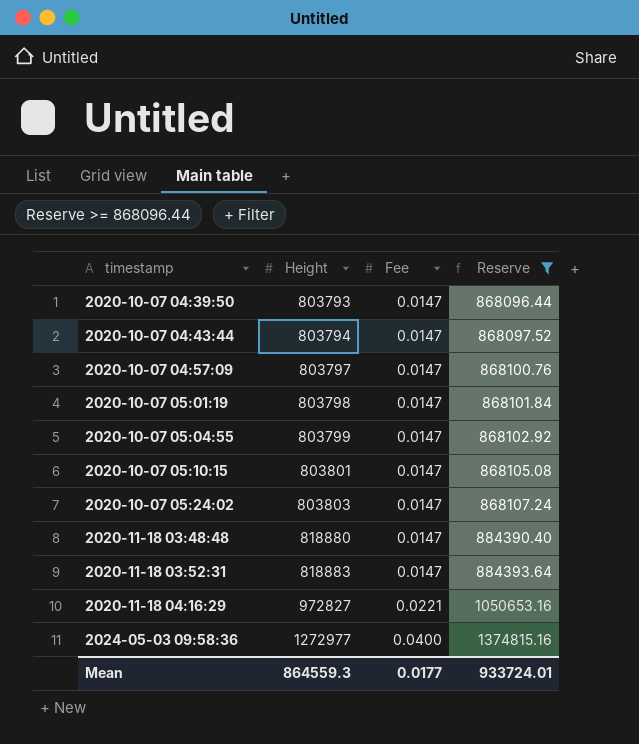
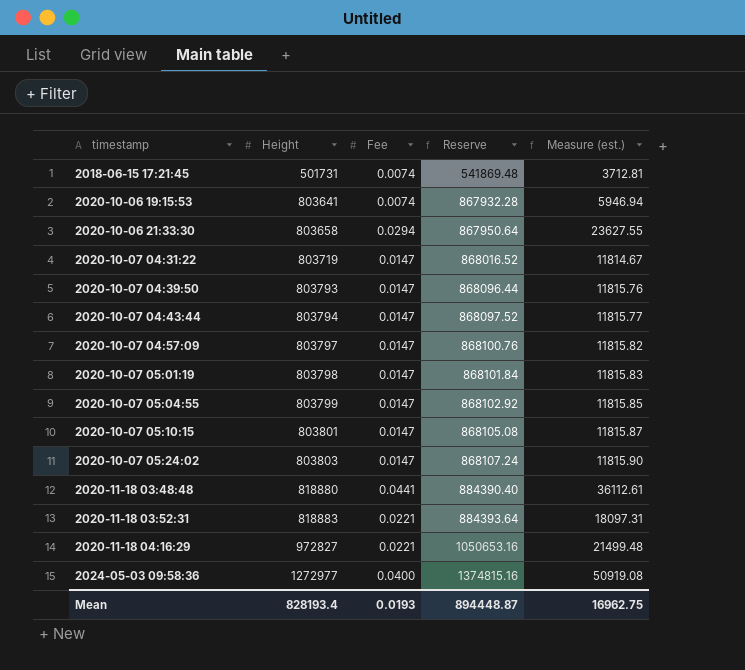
filter: Reserve >= 868096.44 -> none
column Measure (est.) | formula: none -> [Height] * [Fee]
2020-11-18 03:48:48 | Fee: 0.0147 -> 0.0441
2020-11-18 03:52:31 | Fee: 0.0147 -> 0.0221
Mean | Height: 864559.3 -> 828193.4
Mean | Fee: 0.0177 -> 0.0193
Mean | Reserve: 933724.01 -> 894448.87

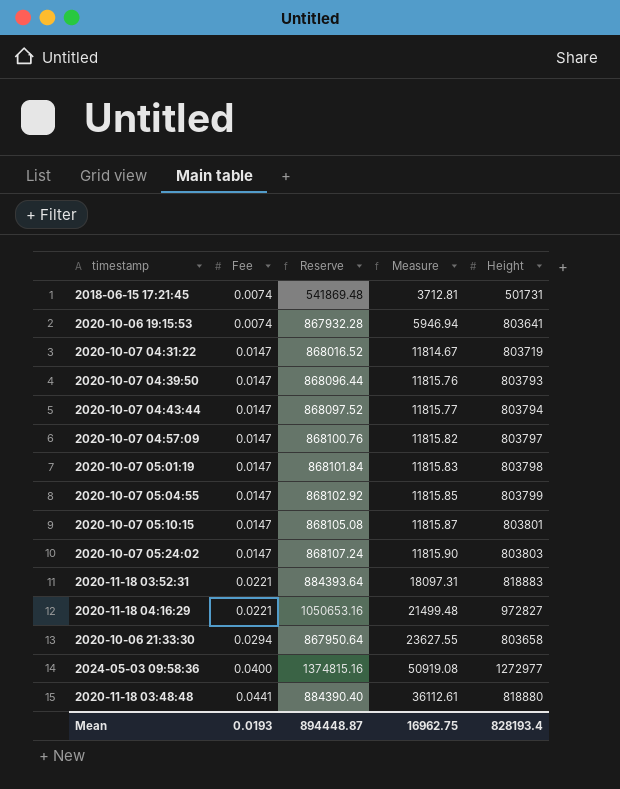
row order: timestamp ascending -> Fee ascending
column name: Measure (est.) -> Measure
column Height | position: 2 -> 5

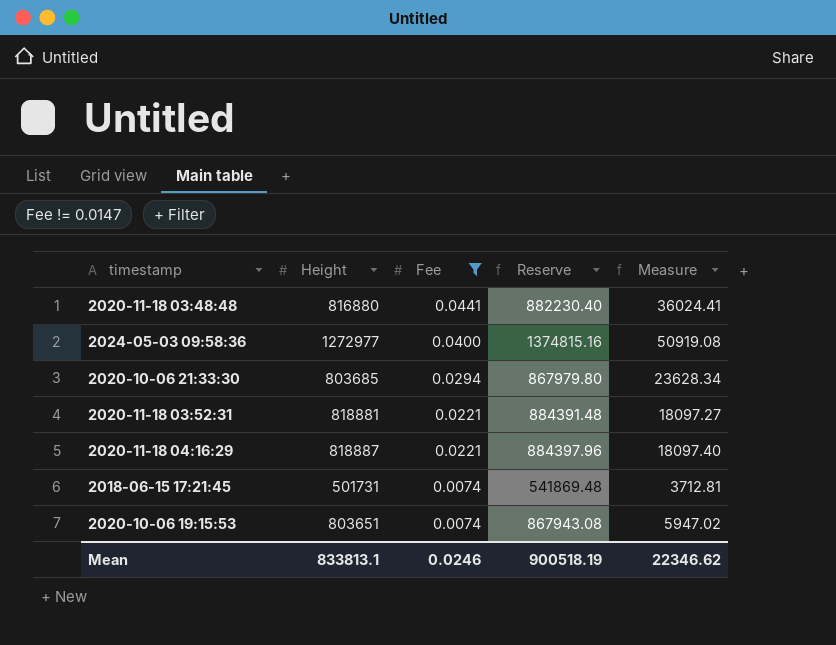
filter: none -> Fee != 0.0147
row order: Fee ascending -> Fee descending
column Height | position: 5 -> 2
2020-11-18 03:48:48 | Height: 818880 -> 816880
2020-11-18 03:48:48 | Reserve: 884390.40 -> 882230.40
2020-11-18 03:48:48 | Measure: 36112.61 -> 36024.41
2020-10-06 21:33:30 | Height: 803658 -> 803685
2020-10-06 21:33:30 | Reserve: 867950.64 -> 867979.80
2020-10-06 21:33:30 | Measure: 23627.55 -> 23628.34
2020-11-18 03:52:31 | Height: 818883 -> 818881
2020-11-18 03:52:31 | Reserve: 884393.64 -> 884391.48
2020-11-18 03:52:31 | Measure: 18097.31 -> 18097.27
2020-11-18 04:16:29 | Height: 972827 -> 818887
2020-11-18 04:16:29 | Reserve: 1050653.16 -> 884397.96
2020-11-18 04:16:29 | Measure: 21499.48 -> 18097.40
2020-10-06 19:15:53 | Height: 803641 -> 803651
2020-10-06 19:15:53 | Reserve: 867932.28 -> 867943.08
2020-10-06 19:15:53 | Measure: 5946.94 -> 5947.02
Mean | Height: 828193.4 -> 833813.1
Mean | Fee: 0.0193 -> 0.0246
Mean | Reserve: 894448.87 -> 900518.19
Mean | Measure: 16962.75 -> 22346.62

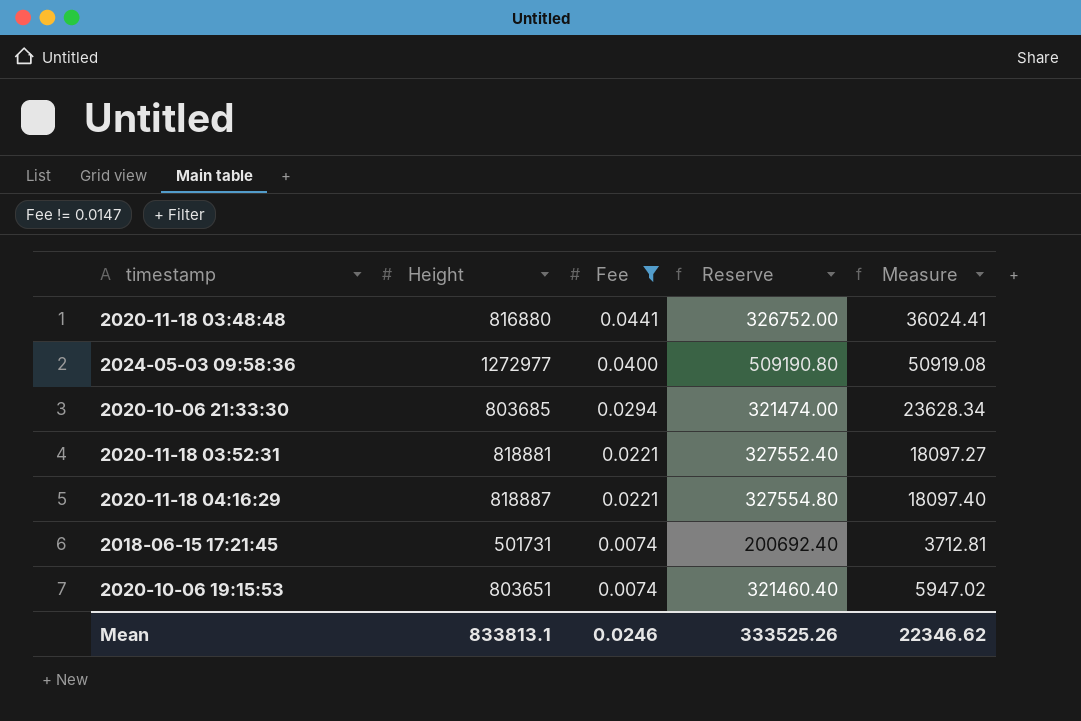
column Reserve | formula: [Height] * 1.08 -> [Height] * 0.4
Mean | Reserve: 900518.19 -> 333525.26

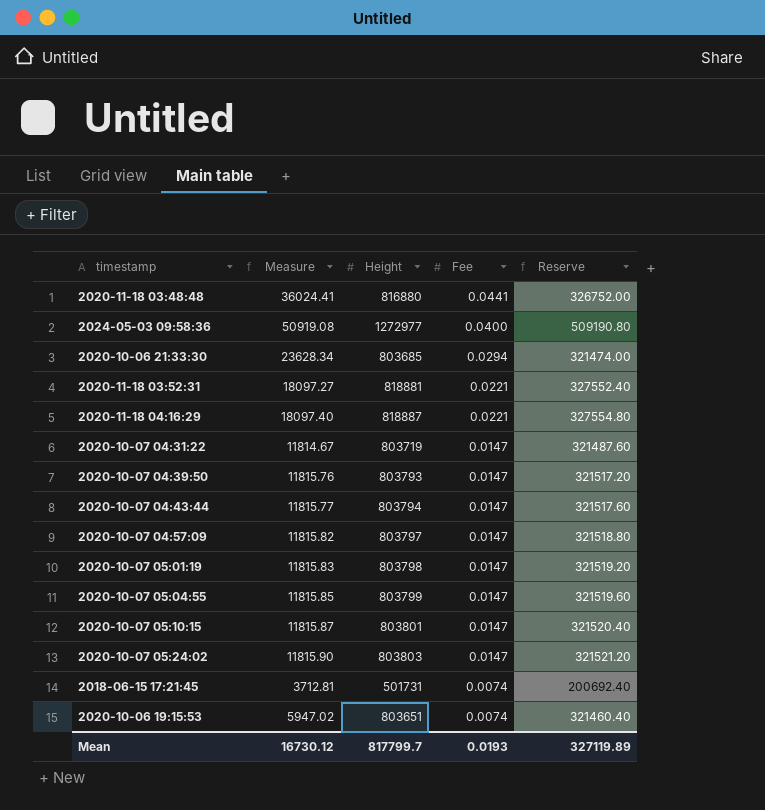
filter: Fee != 0.0147 -> none
column Measure | position: 5 -> 2
Mean | Measure: 22346.62 -> 16730.12
Mean | Height: 833813.1 -> 817799.7
Mean | Fee: 0.0246 -> 0.0193
Mean | Reserve: 333525.26 -> 327119.89

